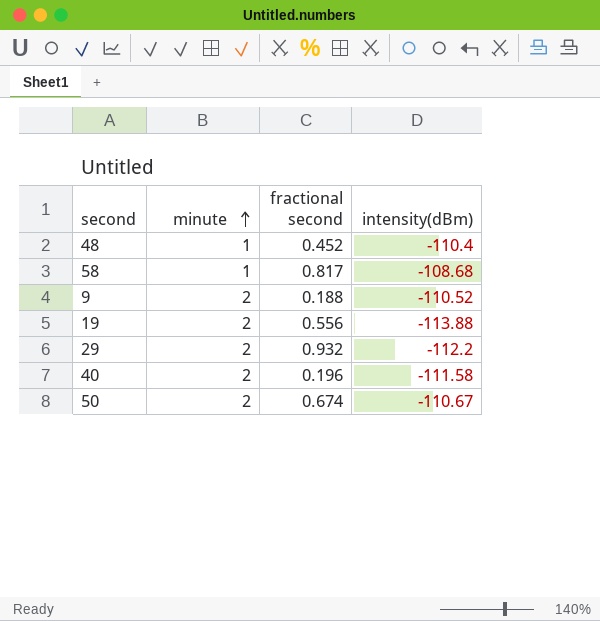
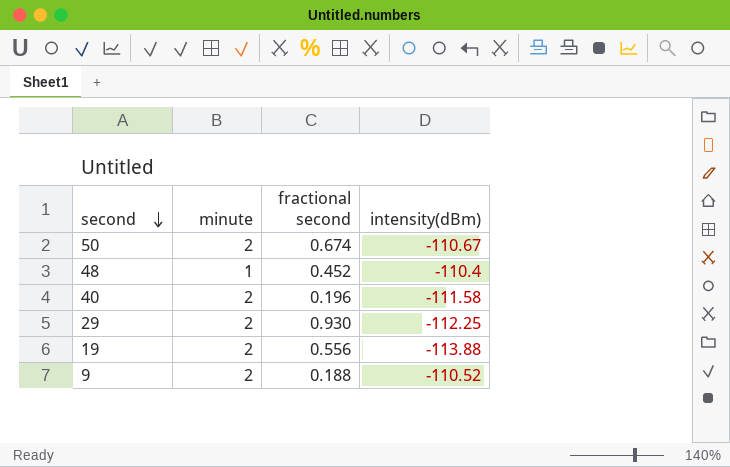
row order: minute ascending -> second descending
row 58: 1 | 0.817 | -108.68 -> none
29 | fractional second: 0.932 -> 0.930
29 | intensity(dBm): -112.2 -> -112.25

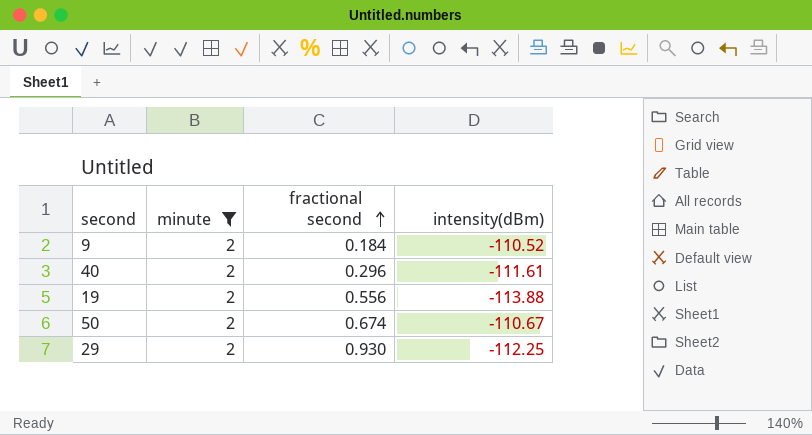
filter: none -> minute = 2
row order: second descending -> fractional second ascending
9 | fractional second: 0.188 -> 0.184
40 | fractional second: 0.196 -> 0.296
40 | intensity(dBm): -111.58 -> -111.61

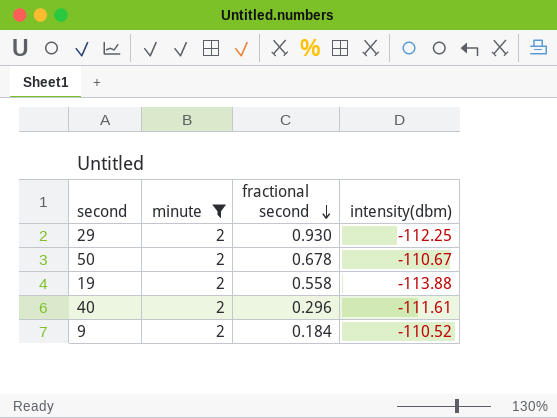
row order: fractional second ascending -> fractional second descending
column name: intensity(dBm) -> intensity(dbm)
50 | fractional second: 0.674 -> 0.678
19 | fractional second: 0.556 -> 0.558

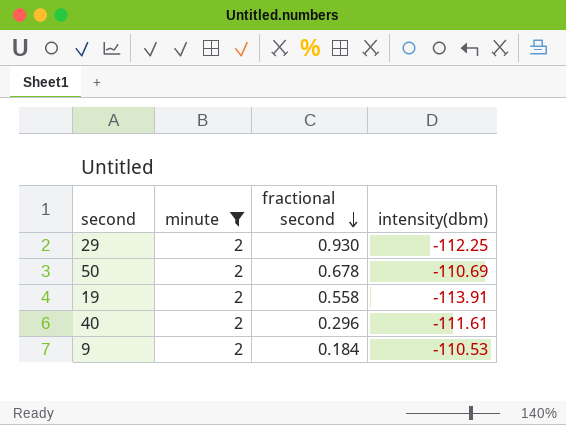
50 | intensity(dbm): -110.67 -> -110.69
19 | intensity(dbm): -113.88 -> -113.91
9 | intensity(dbm): -110.52 -> -110.53

